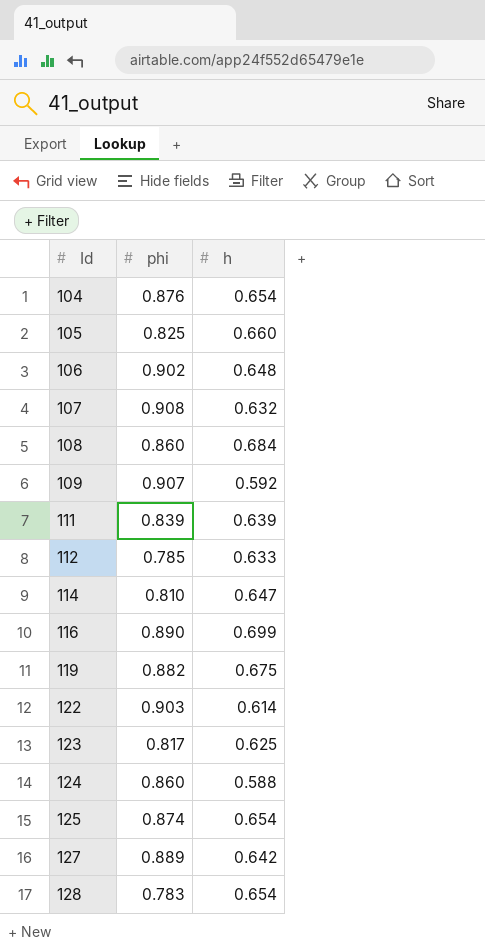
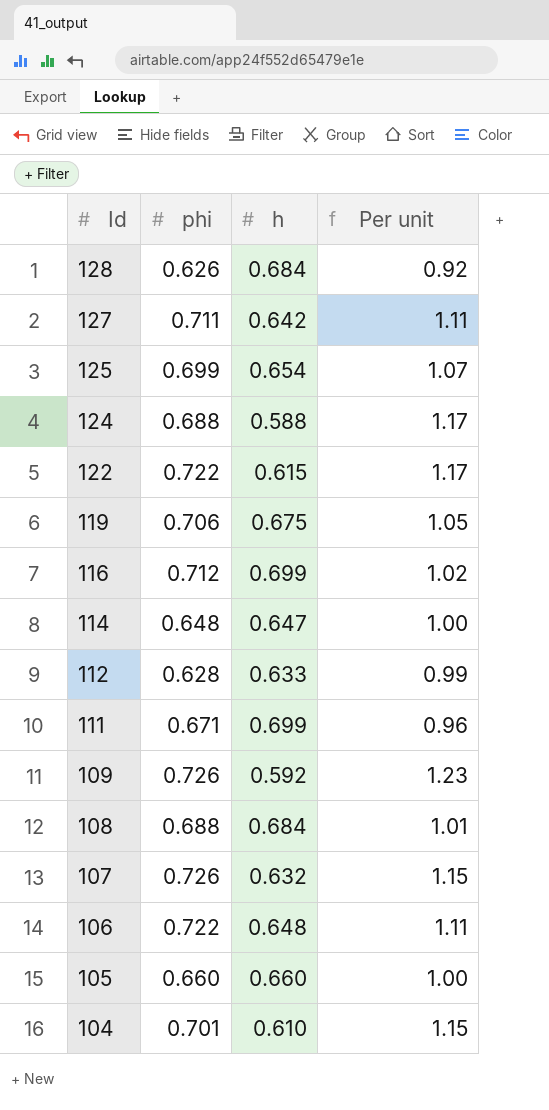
row order: Id ascending -> Id descending
column Per unit | formula: none -> [phi] / [h]
row 123: 0.817 | 0.625 -> none
128 | phi: 0.783 -> 0.626
128 | h: 0.654 -> 0.684
127 | phi: 0.889 -> 0.711
125 | phi: 0.874 -> 0.699
124 | phi: 0.860 -> 0.688
122 | phi: 0.903 -> 0.722
122 | h: 0.614 -> 0.615
119 | phi: 0.882 -> 0.706
116 | phi: 0.890 -> 0.712
114 | phi: 0.810 -> 0.648
112 | phi: 0.785 -> 0.628
111 | phi: 0.839 -> 0.671
111 | h: 0.639 -> 0.699
109 | phi: 0.907 -> 0.726
108 | phi: 0.860 -> 0.688
107 | phi: 0.908 -> 0.726
106 | phi: 0.902 -> 0.722
105 | phi: 0.825 -> 0.660
104 | phi: 0.876 -> 0.701
104 | h: 0.654 -> 0.610

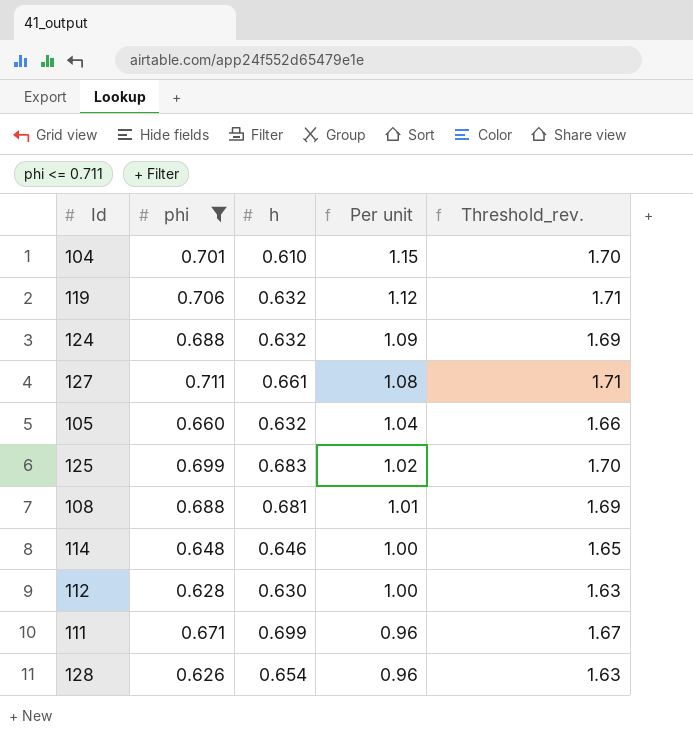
filter: none -> phi <= 0.711
row order: Id descending -> Per unit descending
column Threshold_rev. | formula: none -> [phi] + 1
119 | h: 0.675 -> 0.632
119 | Per unit: 1.05 -> 1.12
124 | h: 0.588 -> 0.632
124 | Per unit: 1.17 -> 1.09
127 | h: 0.642 -> 0.661
127 | Per unit: 1.11 -> 1.08
105 | h: 0.660 -> 0.632
105 | Per unit: 1.00 -> 1.04
125 | h: 0.654 -> 0.683
125 | Per unit: 1.07 -> 1.02
108 | h: 0.684 -> 0.681
114 | h: 0.647 -> 0.646
112 | h: 0.633 -> 0.630
112 | Per unit: 0.99 -> 1.00
128 | h: 0.684 -> 0.654
128 | Per unit: 0.92 -> 0.96

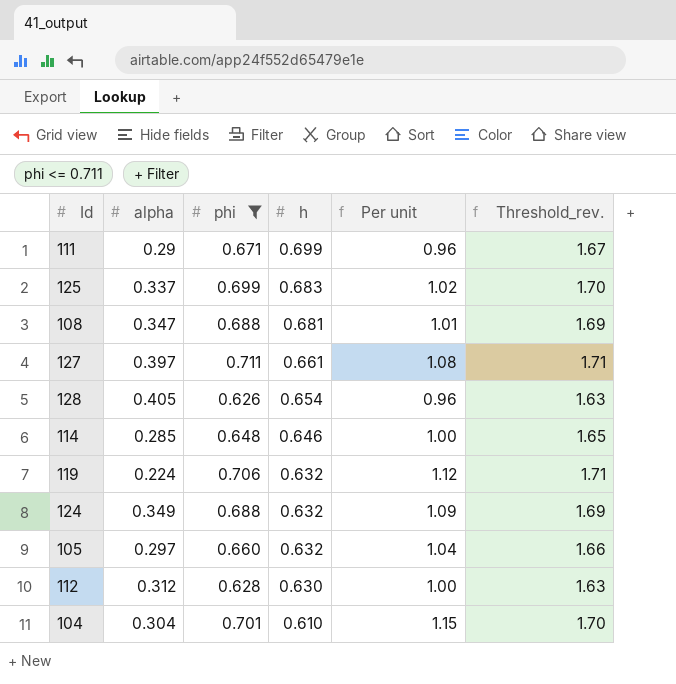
row order: Per unit descending -> h descending
column alpha | position: none -> 2

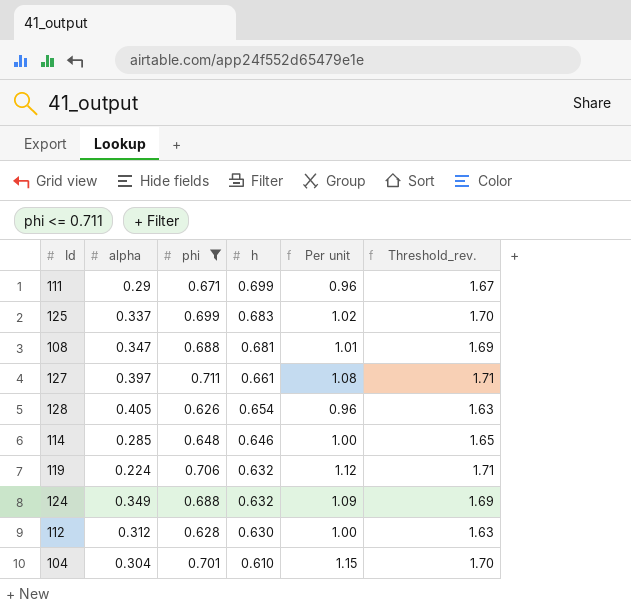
row 105: 0.297 | 0.660 | 0.632 | 1.04 | 1.66 -> none

